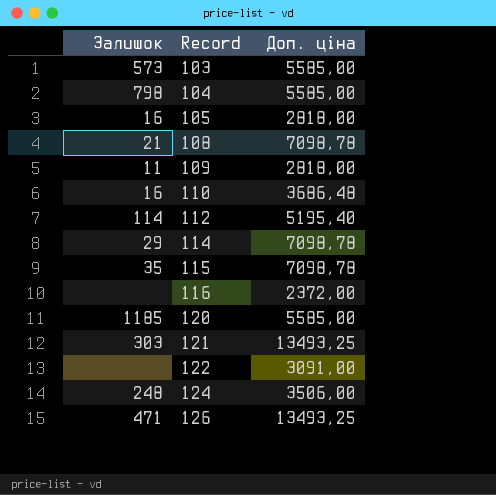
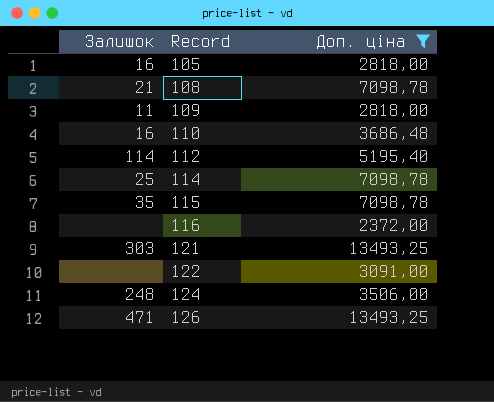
filter: none -> Доп. ціна != 5585,00
114 | Залишок: 29 -> 25

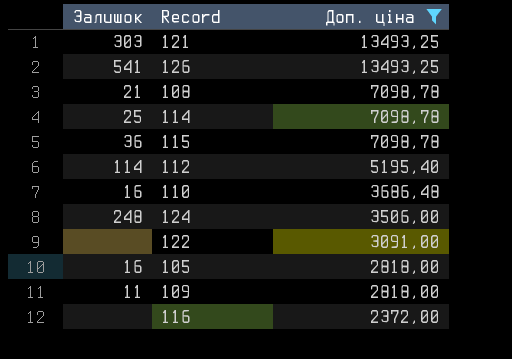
row order: Record ascending -> Доп. ціна descending
126 | Залишок: 471 -> 541
115 | Залишок: 35 -> 36

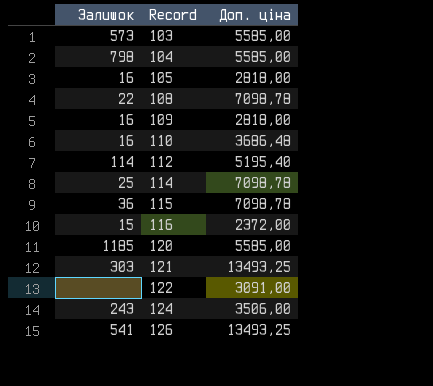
filter: Доп. ціна != 5585,00 -> none
row order: Доп. ціна descending -> Record ascending
108 | Залишок: 21 -> 22
109 | Залишок: 11 -> 16
116 | Залишок: none -> 15
124 | Залишок: 248 -> 243

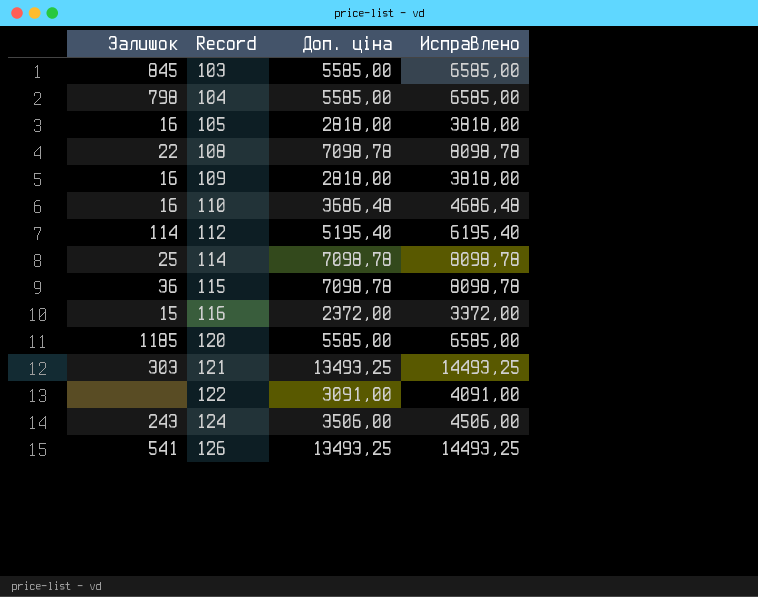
column Исправлено | formula: none -> [Доп. ціна] + 1000
103 | Залишок: 573 -> 845

